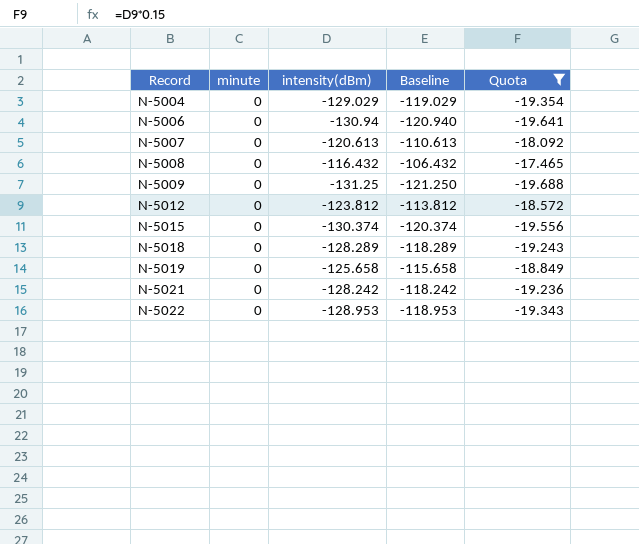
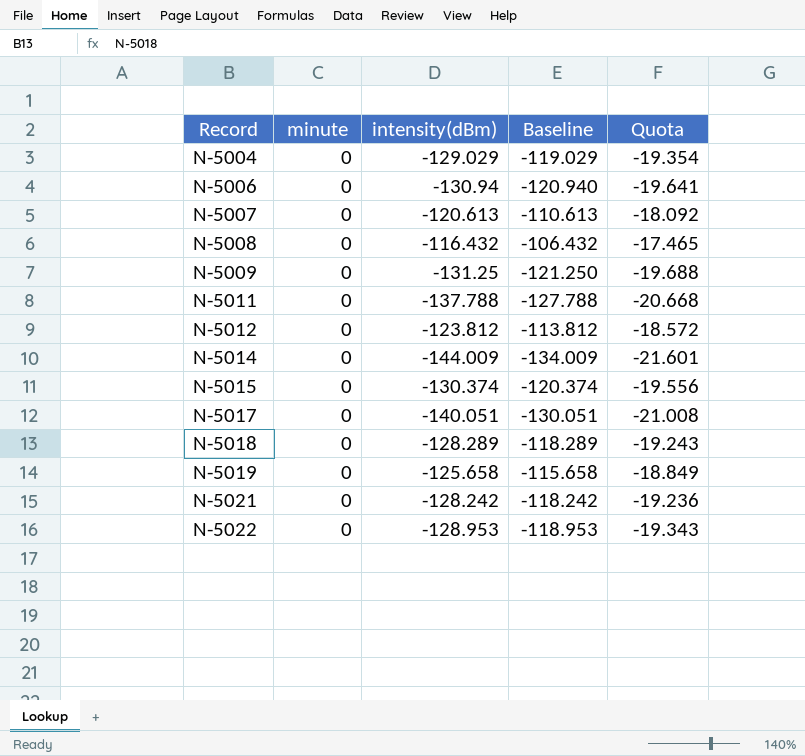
filter: Quota >= -19.688 -> none

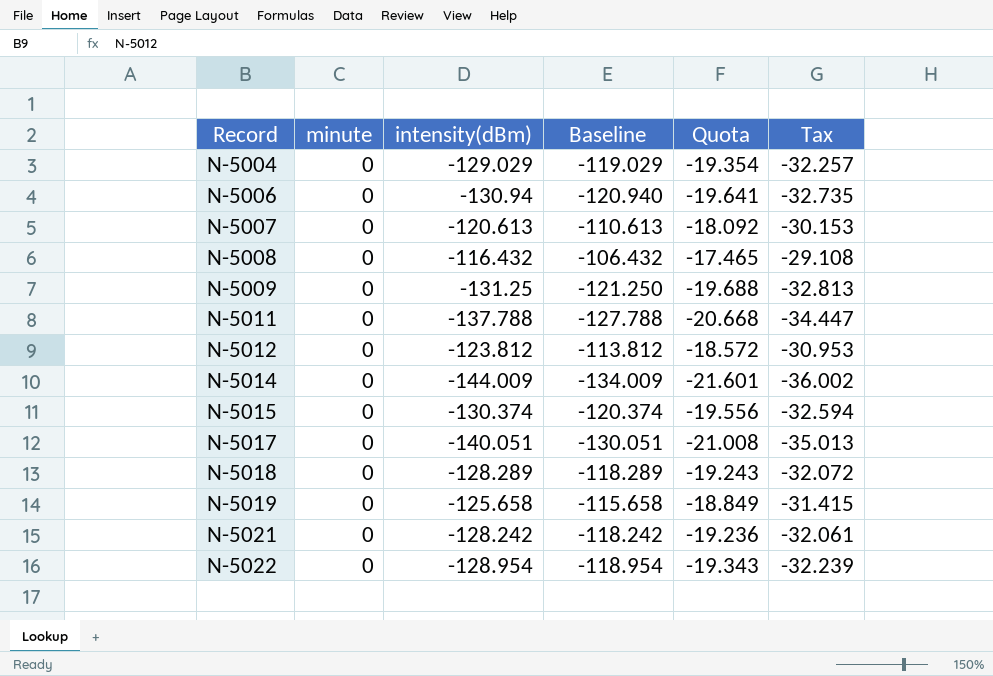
column Tax | formula: none -> [intensity(dBm)] * 0.25
N-5022 | intensity(dBm): -128.953 -> -128.954
N-5022 | Baseline: -118.953 -> -118.954

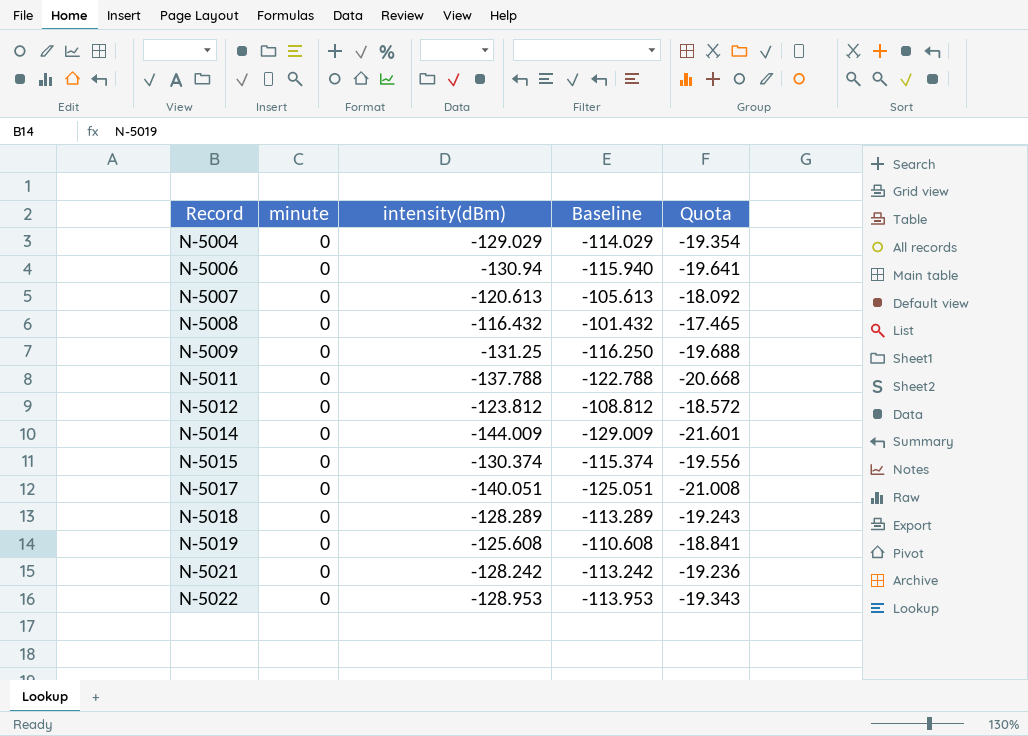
column Tax | formula: [intensity(dBm)] * 0.25 -> none
column Baseline | formula: [intensity(dBm)] + 10 -> [intensity(dBm)] + 15
N-5019 | intensity(dBm): -125.658 -> -125.608
N-5019 | Quota: -18.849 -> -18.841
N-5022 | intensity(dBm): -128.954 -> -128.953

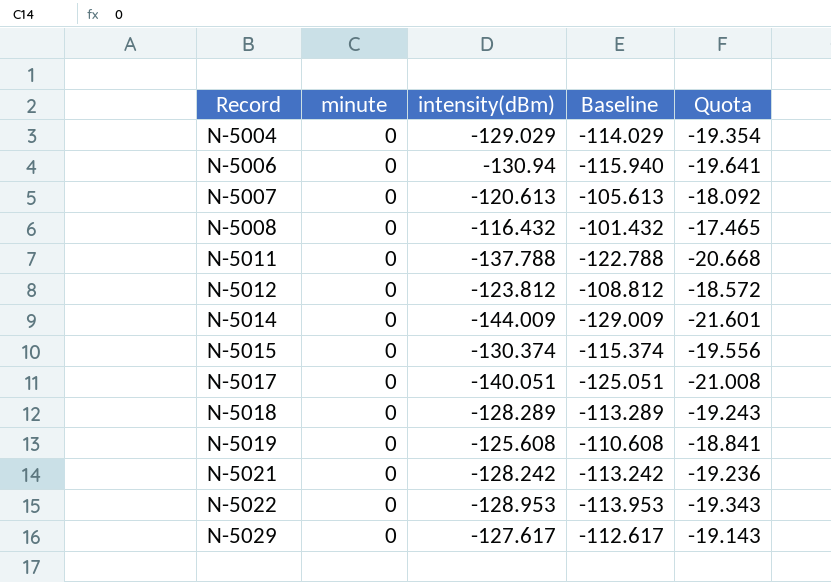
row N-5009: 0 | -131.25 | -116.250 | -19.688 -> none
row N-5029: none -> 0 | -127.617 | -112.617 | -19.143

